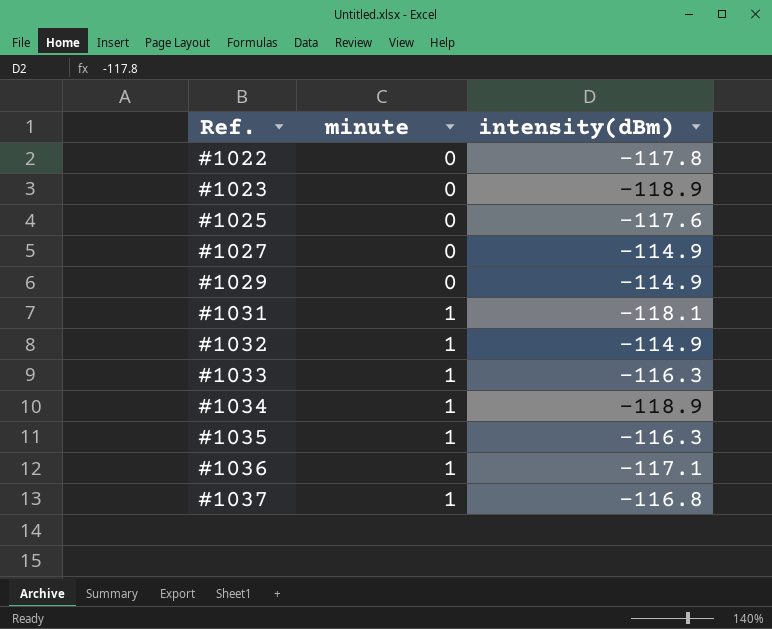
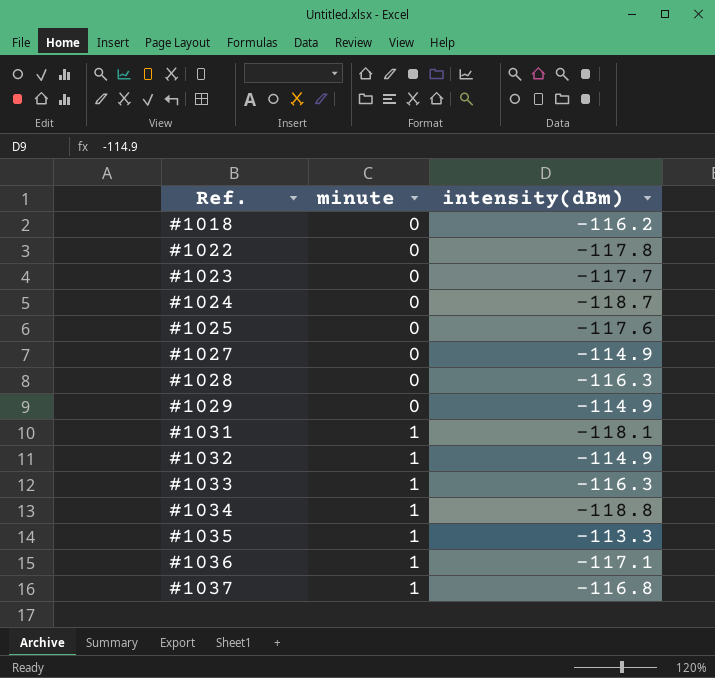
row #1018: none -> 0 | -116.2
#1023 | intensity(dBm): -118.9 -> -117.7
row #1024: none -> 0 | -118.7
row #1028: none -> 0 | -116.3
#1034 | intensity(dBm): -118.9 -> -118.8
#1035 | intensity(dBm): -116.3 -> -113.3

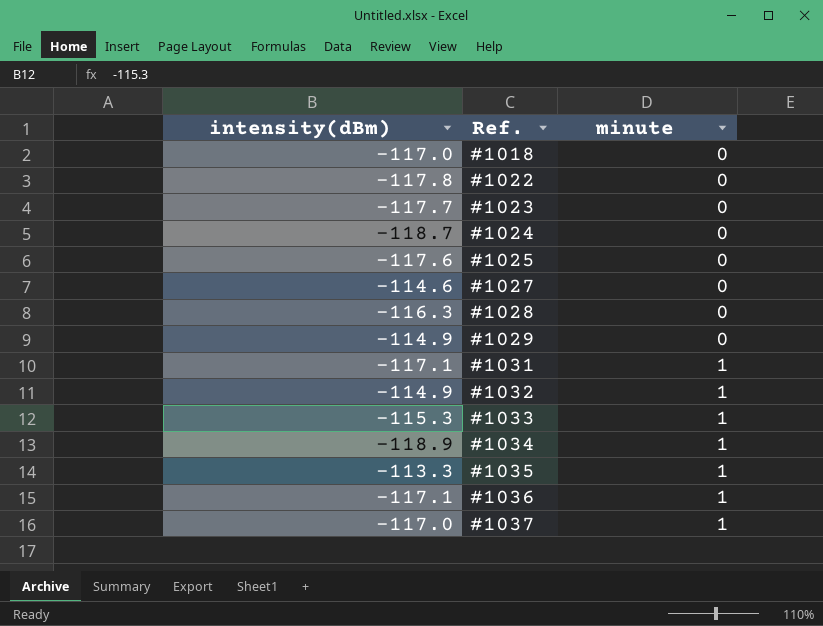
column intensity(dBm) | position: 3 -> 1
#1018 | intensity(dBm): -116.2 -> -117.0
#1027 | intensity(dBm): -114.9 -> -114.6
#1031 | intensity(dBm): -118.1 -> -117.1
#1033 | intensity(dBm): -116.3 -> -115.3
#1034 | intensity(dBm): -118.8 -> -118.9
#1037 | intensity(dBm): -116.8 -> -117.0

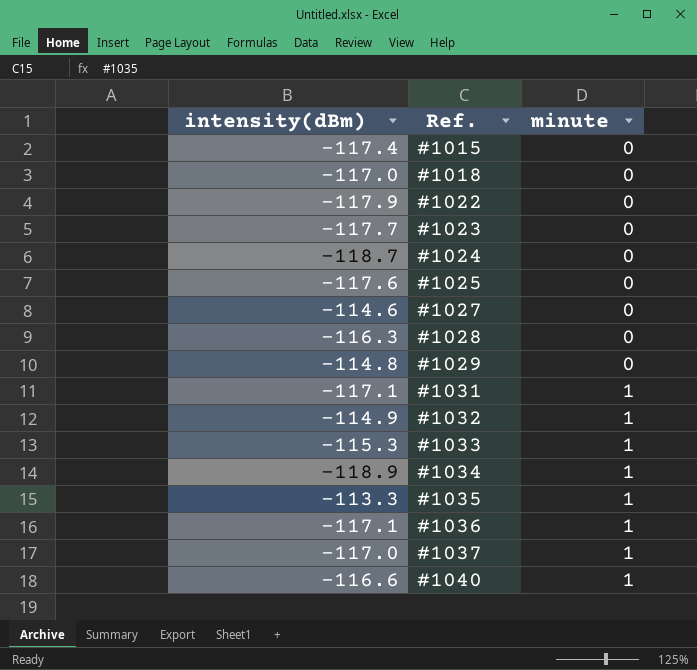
row #1015: none -> -117.4 | 0
#1022 | intensity(dBm): -117.8 -> -117.9
#1029 | intensity(dBm): -114.9 -> -114.8
row #1040: none -> -116.6 | 1

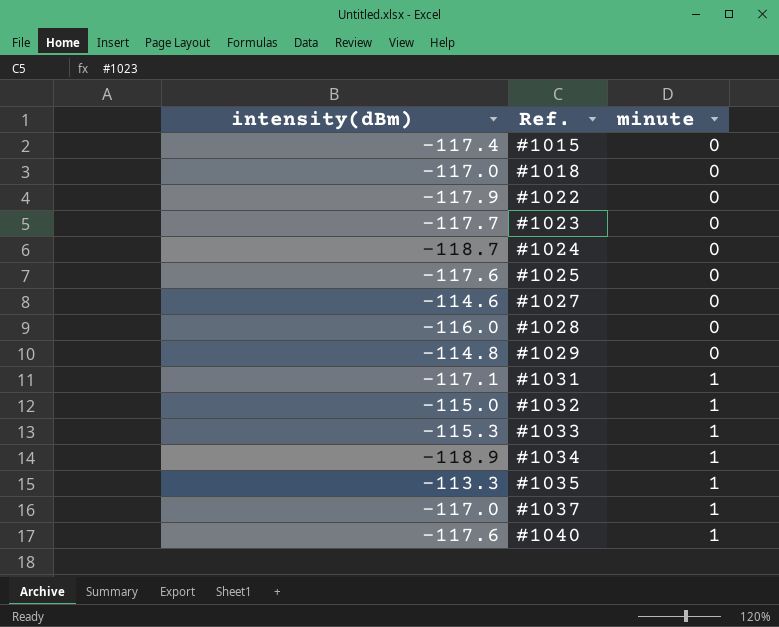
row #1036: -117.1 | 1 -> none
#1028 | intensity(dBm): -116.3 -> -116.0
#1032 | intensity(dBm): -114.9 -> -115.0
#1040 | intensity(dBm): -116.6 -> -117.6

